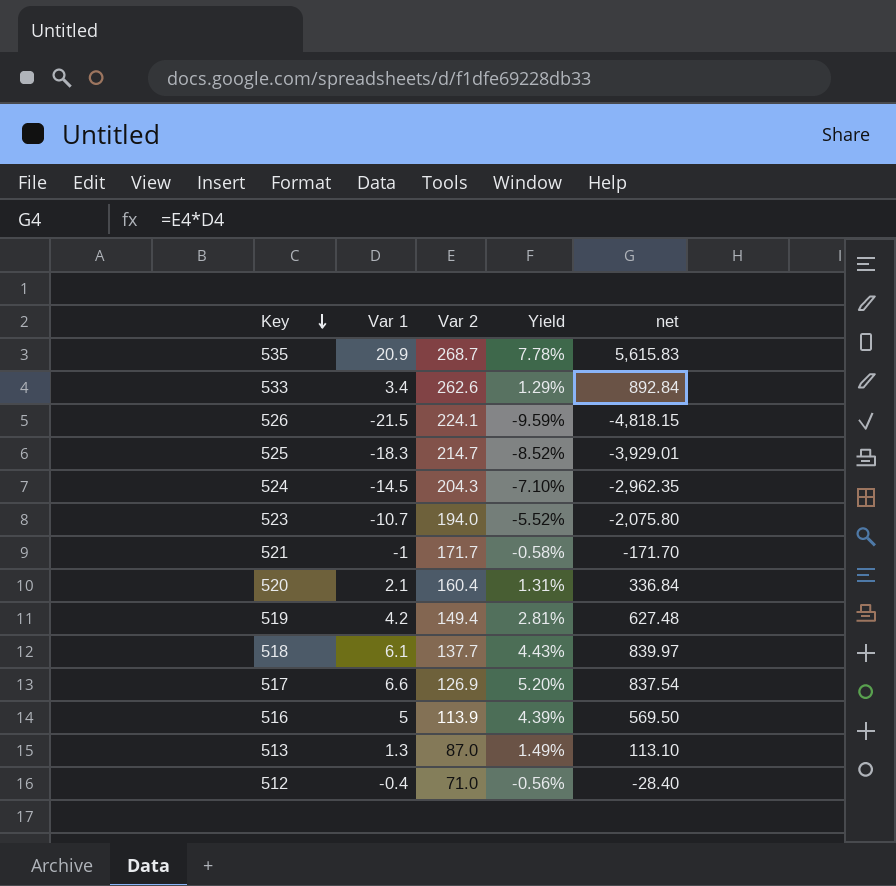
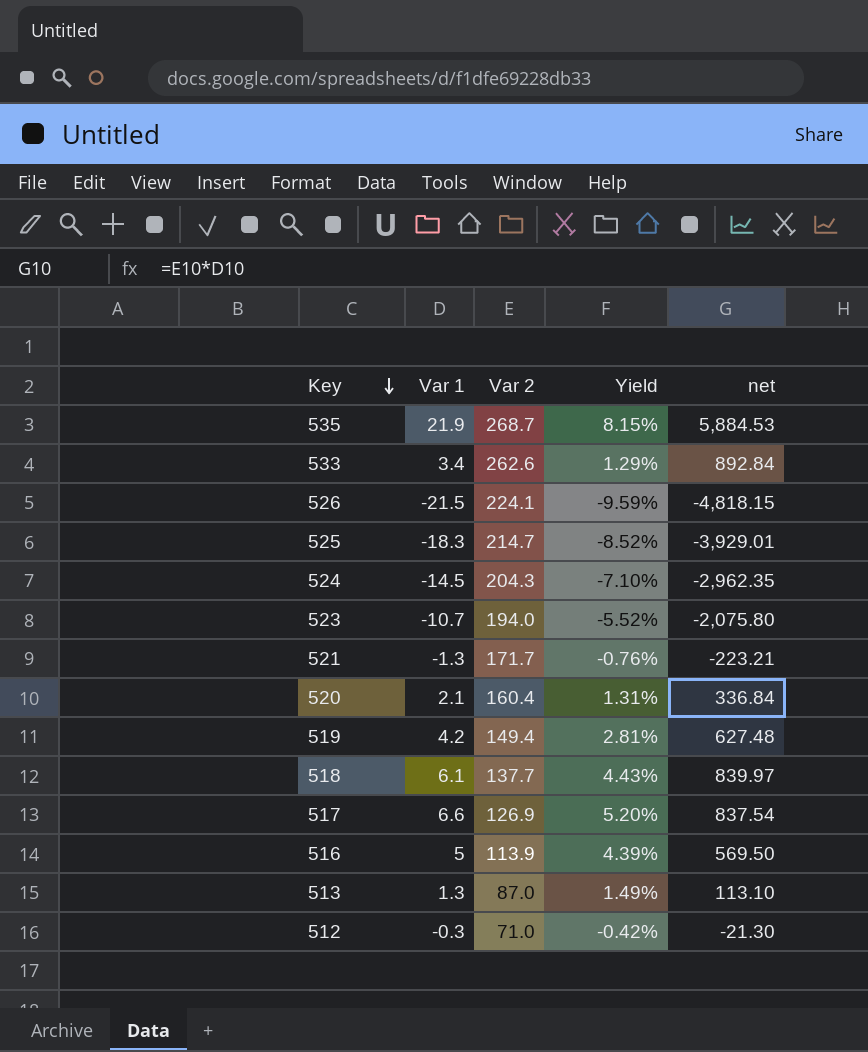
535 | Var 1: 20.9 -> 21.9
535 | Yield: 7.78% -> 8.15%
535 | net: 5,615.83 -> 5,884.53
521 | Var 1: -1 -> -1.3
521 | Yield: -0.58% -> -0.76%
521 | net: -171.70 -> -223.21
512 | Var 1: -0.4 -> -0.3
512 | Yield: -0.56% -> -0.42%
512 | net: -28.40 -> -21.30

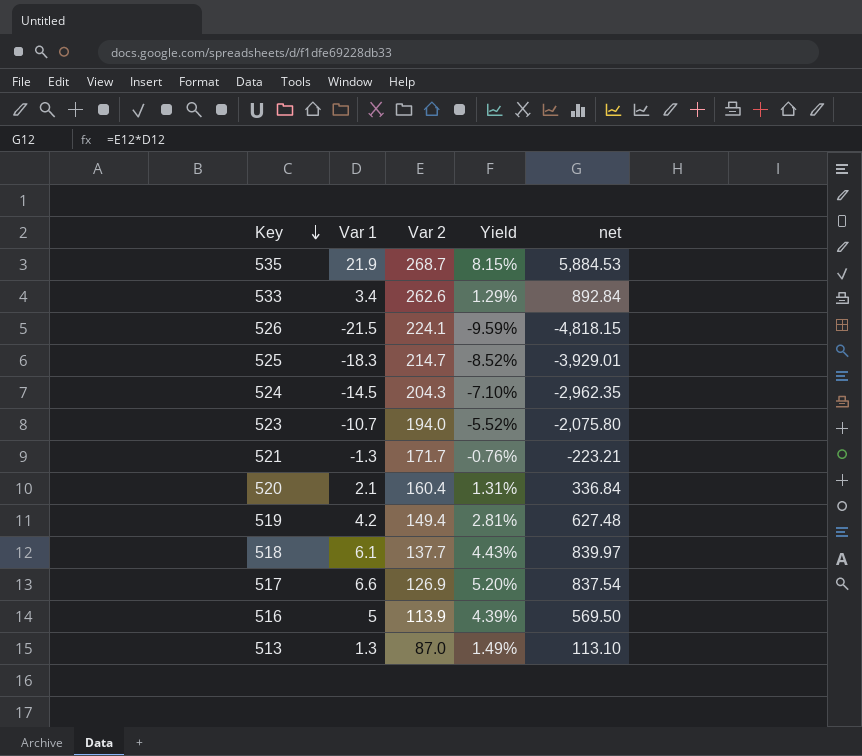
row 512: -0.3 | 71.0 | -0.42% | -21.30 -> none

